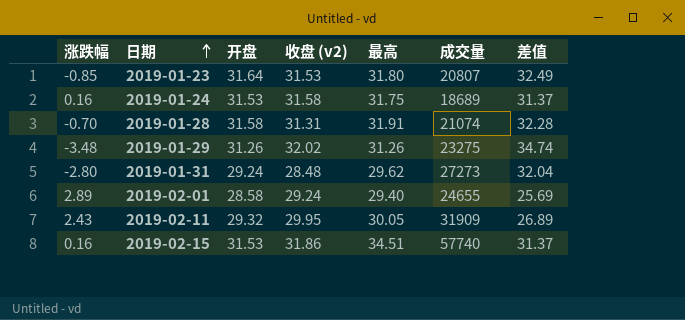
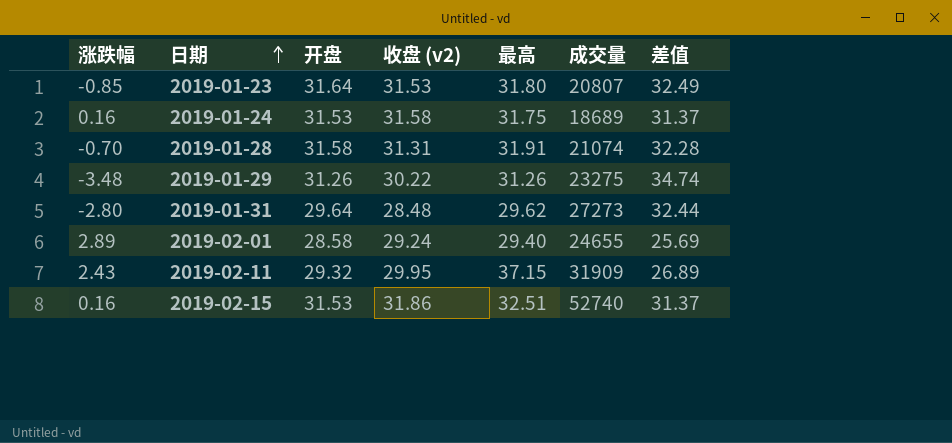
2019-01-29 | 收盘 (v2): 32.02 -> 30.22
2019-01-31 | 开盘: 29.24 -> 29.64
2019-01-31 | 差值: 32.04 -> 32.44
2019-02-11 | 最高: 30.05 -> 37.15
2019-02-15 | 最高: 34.51 -> 32.51
2019-02-15 | 成交量: 57740 -> 52740

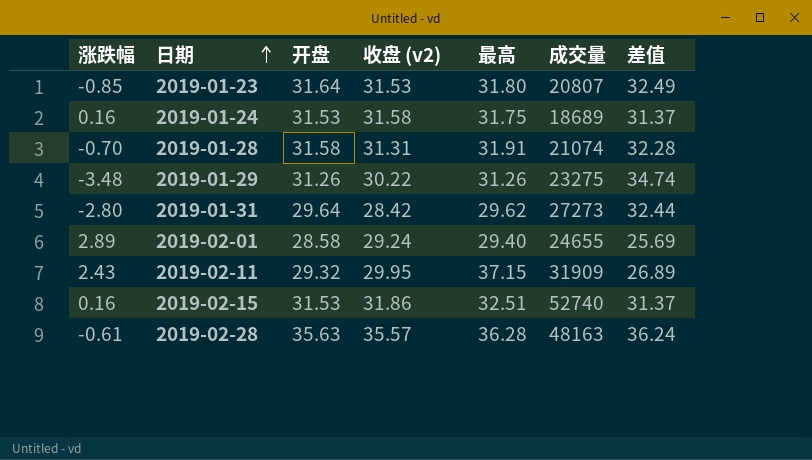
2019-01-31 | 收盘 (v2): 28.48 -> 28.42
row 2019-02-28: none -> -0.61 | 35.63 | 35.57 | 36.28 | 48163 | 36.24

